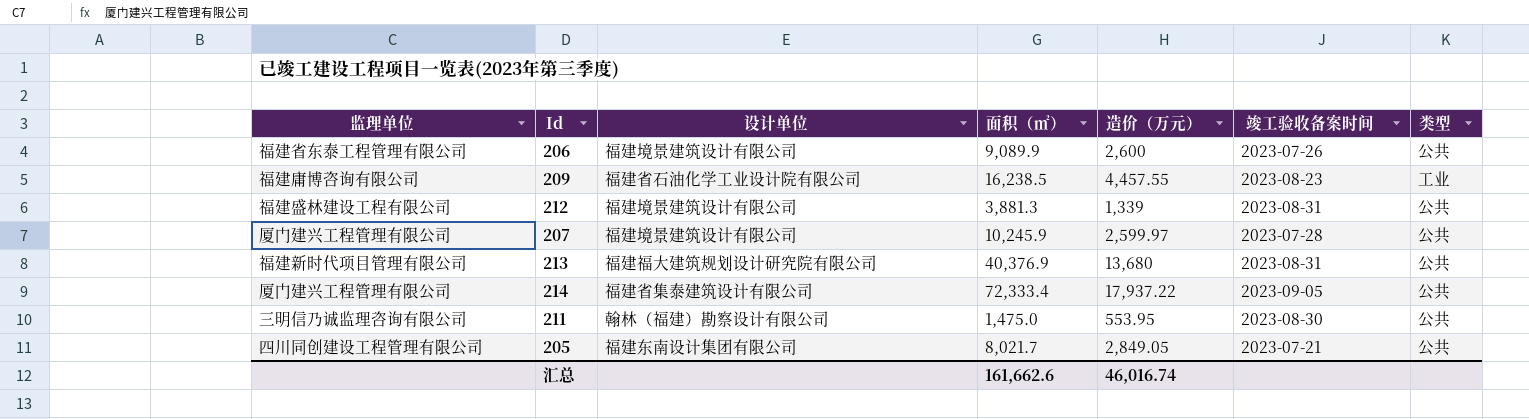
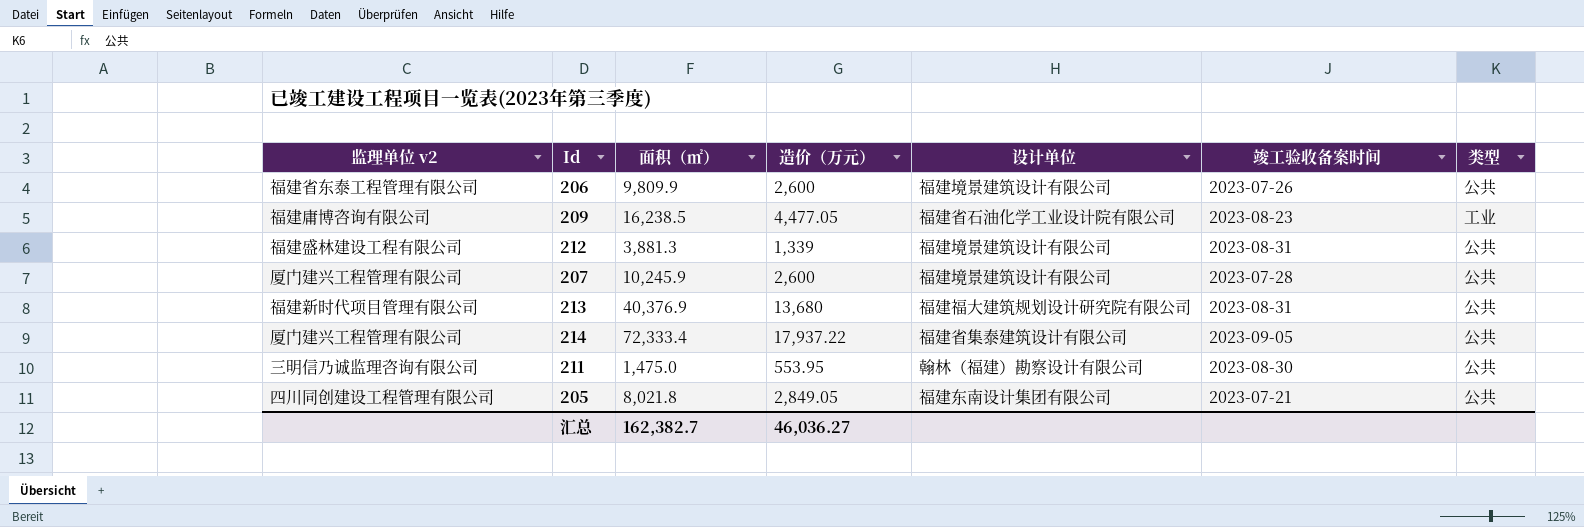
column name: 监理单位 -> 监理单位 v2
column 设计单位 | position: 3 -> 5
206 | 面积（㎡）: 9,089.9 -> 9,809.9
209 | 造价（万元）: 4,457.55 -> 4,477.05
207 | 造价（万元）: 2,599.97 -> 2,600
205 | 面积（㎡）: 8,021.7 -> 8,021.8
汇总 | 面积（㎡）: 161,662.6 -> 162,382.7
汇总 | 造价（万元）: 46,016.74 -> 46,036.27

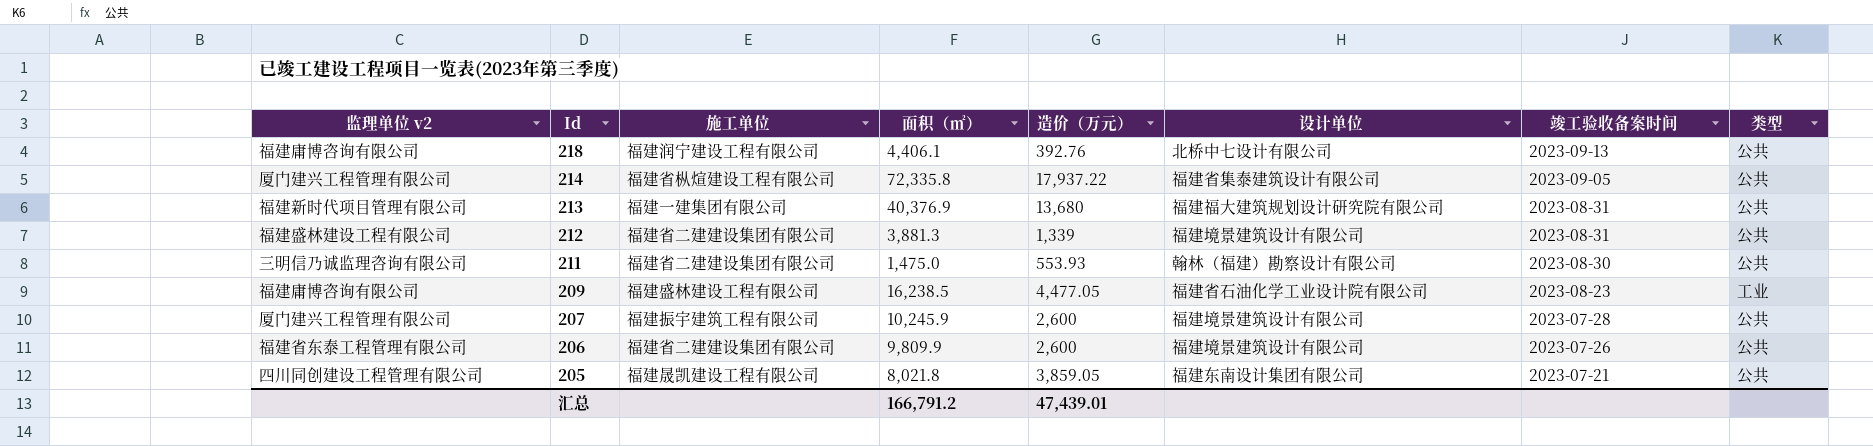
row order: none -> Id descending
column 施工单位 | position: none -> 3
row 218: none -> 福建庸博咨询有限公司 | 福建润宁建设工程有限公司 | 4,406.1 | 392.76 | 北桥中七设计有限公司 | 2023-09-13 | 公共
214 | 面积（㎡）: 72,333.4 -> 72,335.8
211 | 造价（万元）: 553.95 -> 553.93
205 | 造价（万元）: 2,849.05 -> 3,859.05
汇总 | 面积（㎡）: 162,382.7 -> 166,791.2
汇总 | 造价（万元）: 46,036.27 -> 47,439.01

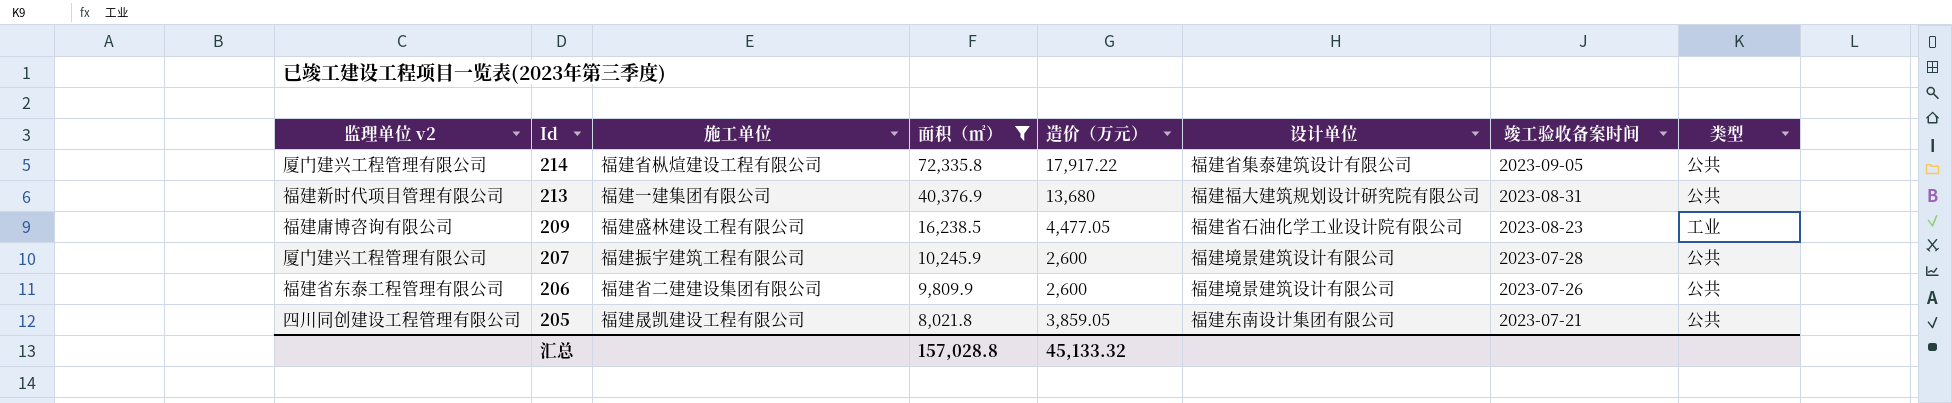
filter: none -> 面积（㎡） >= 8,021.8
214 | 造价（万元）: 17,937.22 -> 17,917.22
汇总 | 面积（㎡）: 166,791.2 -> 157,028.8
汇总 | 造价（万元）: 47,439.01 -> 45,133.32

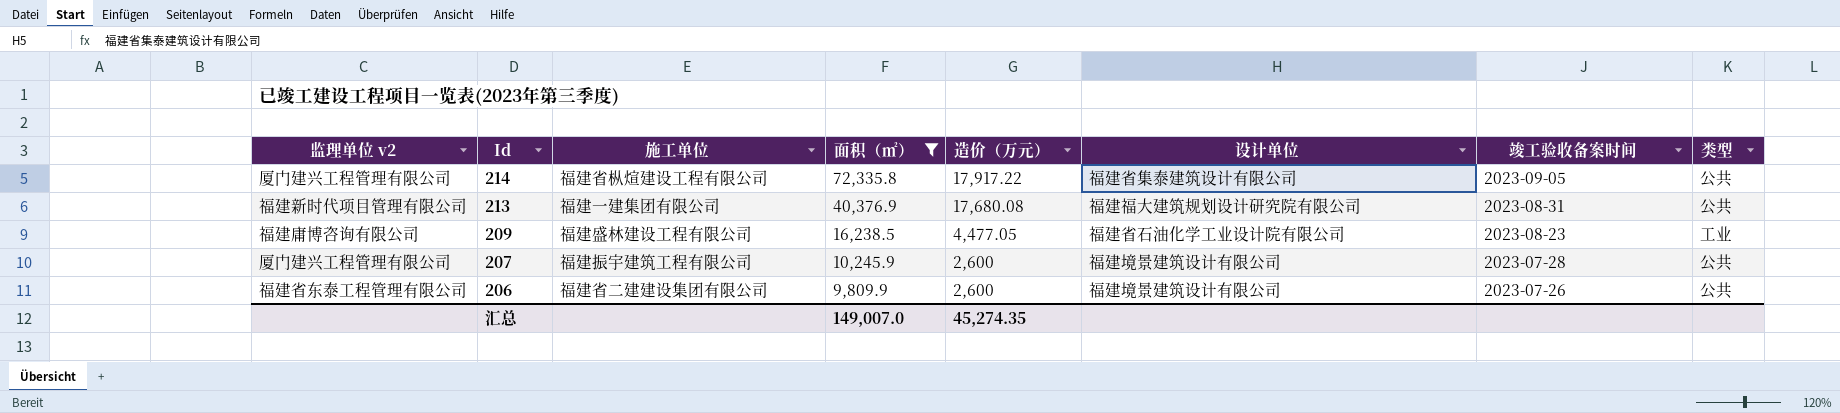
row 205: 四川同创建设工程管理有限公司 | 福建晟凯建设工程有限公司 | 8,021.8 | 3,859.05 | 福建东南设计集团有限公司 | 2023-07-21 | 公共 -> none
213 | 造价（万元）: 13,680 -> 17,680.08
汇总 | 面积（㎡）: 157,028.8 -> 149,007.0
汇总 | 造价（万元）: 45,133.32 -> 45,274.35

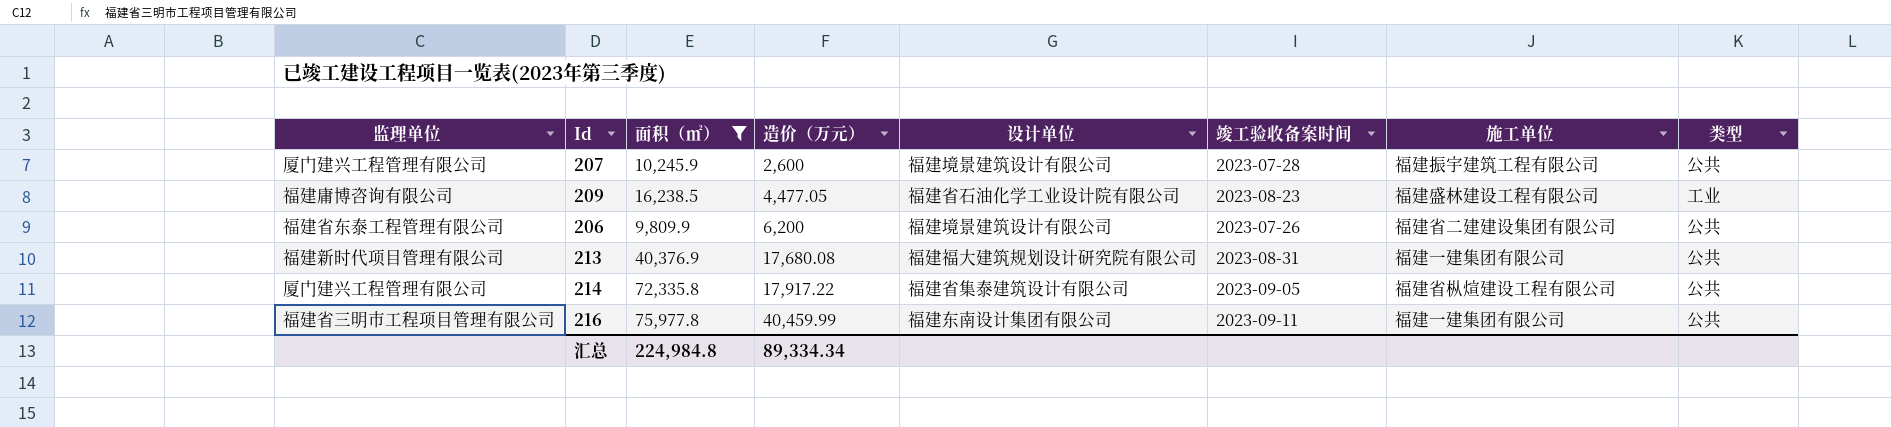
row order: Id descending -> 造价（万元） ascending
column name: 监理单位 v2 -> 监理单位
column 施工单位 | position: 3 -> 7
206 | 造价（万元）: 2,600 -> 6,200
row 216: none -> 福建省三明市工程项目管理有限公司 | 75,977.8 | 40,459.99 | 福建东南设计集团有限公司 | 2023-09-11 | 福建一建集团有限公司 | 公共
汇总 | 面积（㎡）: 149,007.0 -> 224,984.8
汇总 | 造价（万元）: 45,274.35 -> 89,334.34

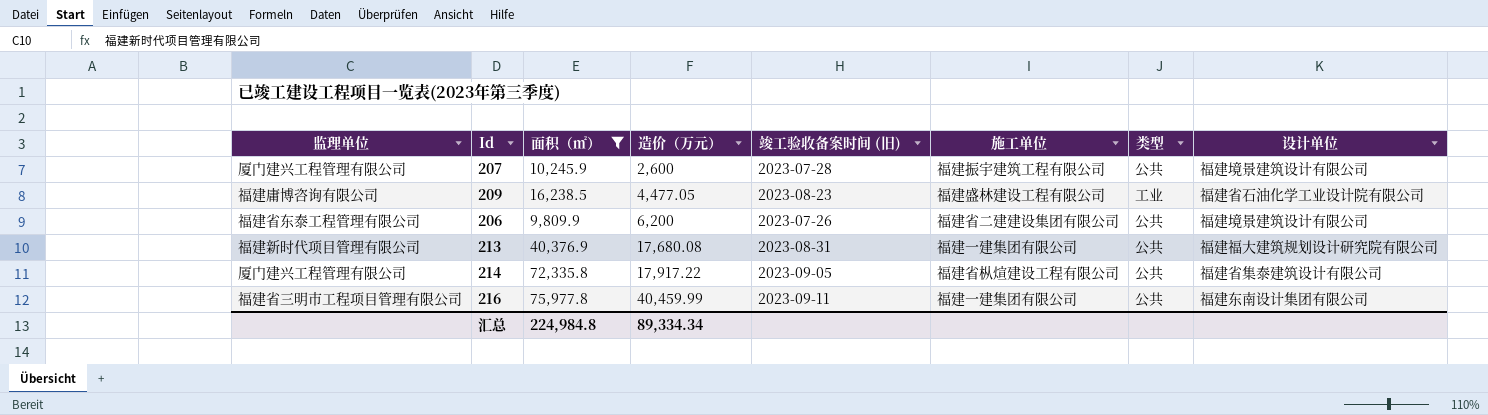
column name: 竣工验收备案时间 -> 竣工验收备案时间 (旧)
column 设计单位 | position: 5 -> 8

